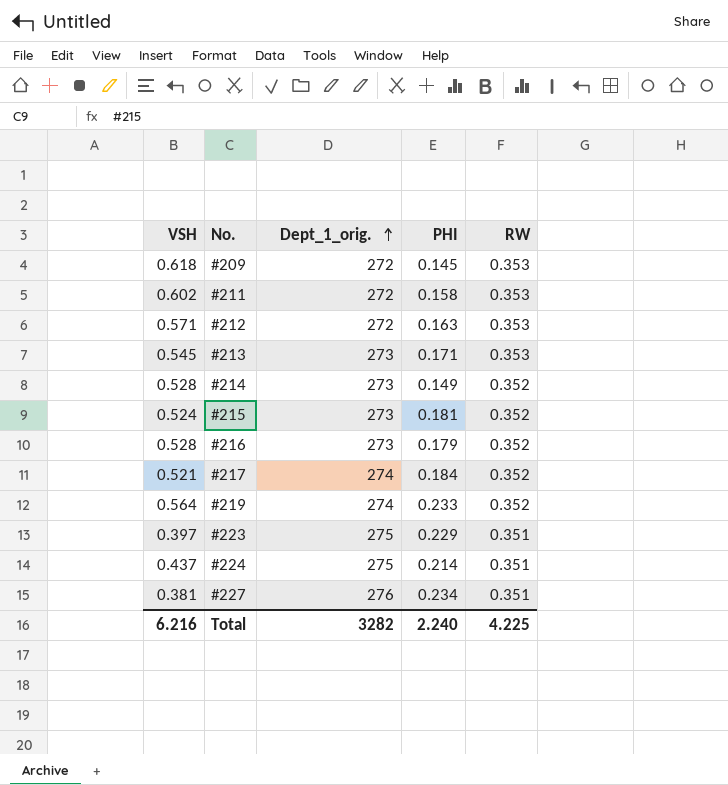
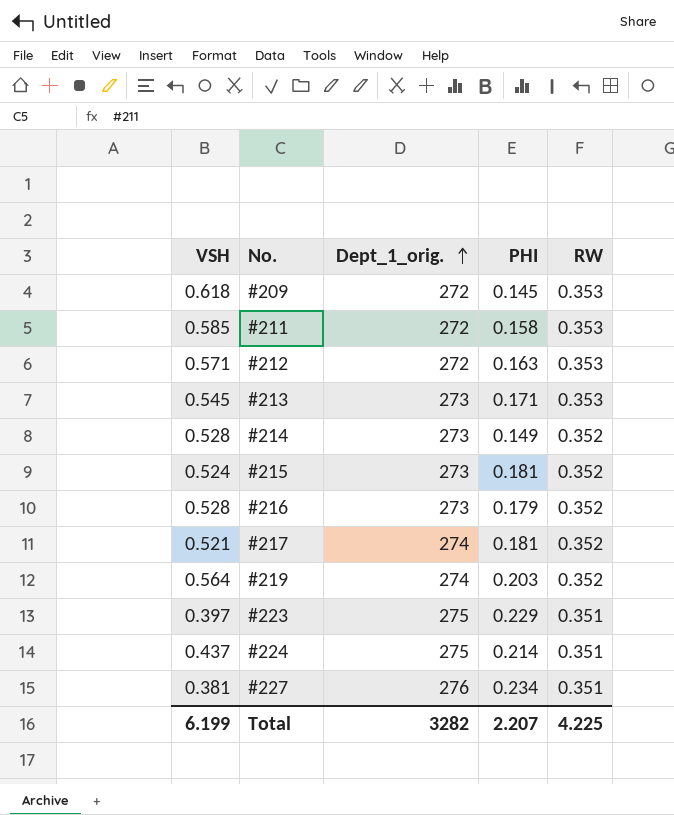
#211 | VSH: 0.602 -> 0.585
#217 | PHI: 0.184 -> 0.181
#219 | PHI: 0.233 -> 0.203
Total | VSH: 6.216 -> 6.199
Total | PHI: 2.240 -> 2.207

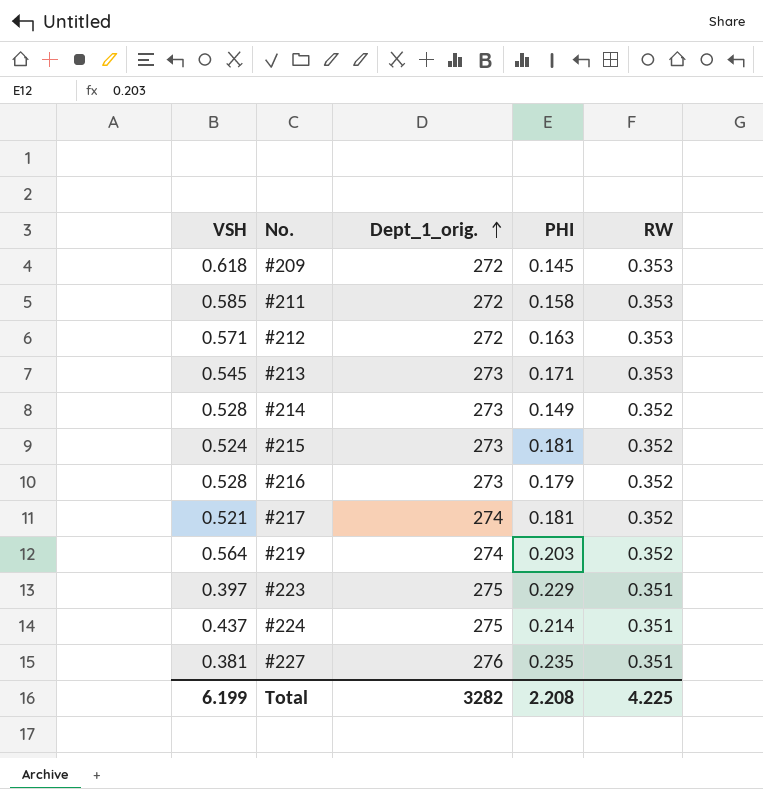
#227 | PHI: 0.234 -> 0.235
Total | PHI: 2.207 -> 2.208

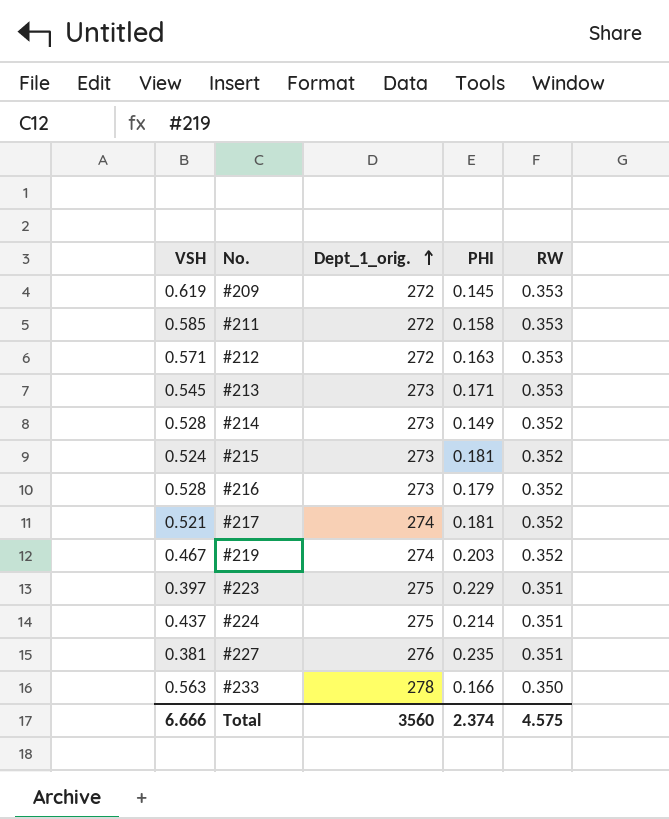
#209 | VSH: 0.618 -> 0.619
#219 | VSH: 0.564 -> 0.467
row #233: none -> 0.563 | 278 | 0.166 | 0.350
Total | VSH: 6.199 -> 6.666
Total | Dept_1_orig.: 3282 -> 3560
Total | PHI: 2.208 -> 2.374
Total | RW: 4.225 -> 4.575

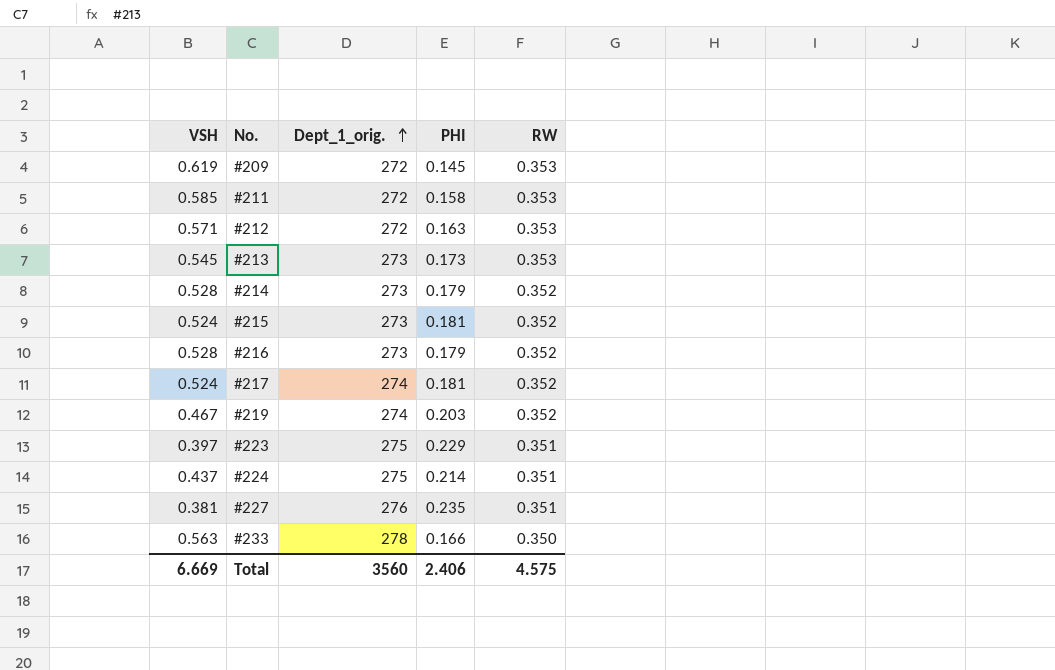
#213 | PHI: 0.171 -> 0.173
#214 | PHI: 0.149 -> 0.179
#217 | VSH: 0.521 -> 0.524
Total | VSH: 6.666 -> 6.669
Total | PHI: 2.374 -> 2.406

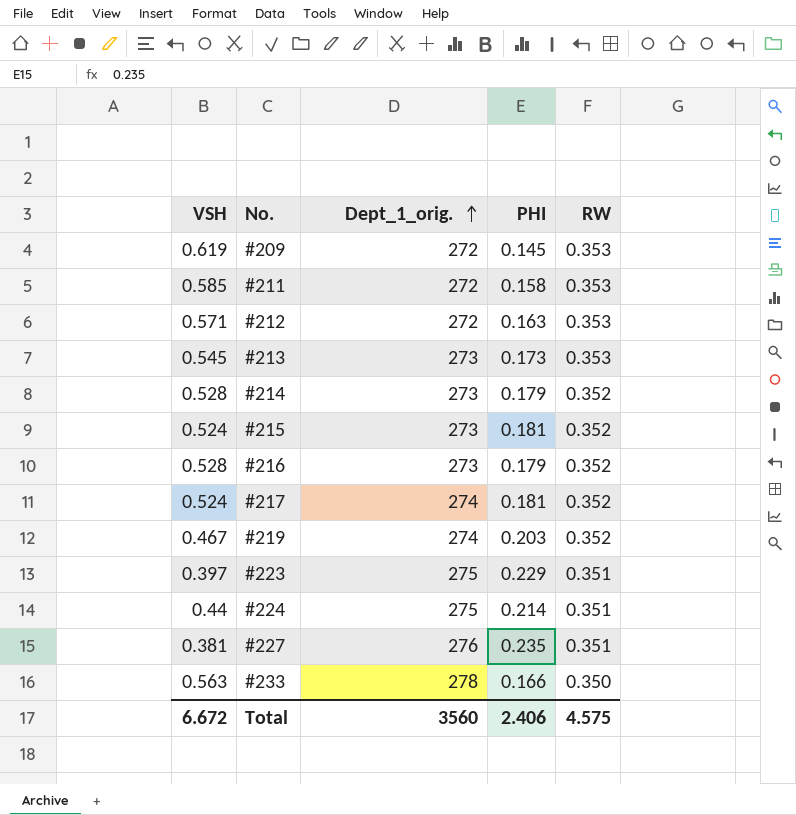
#224 | VSH: 0.437 -> 0.44
Total | VSH: 6.669 -> 6.672

